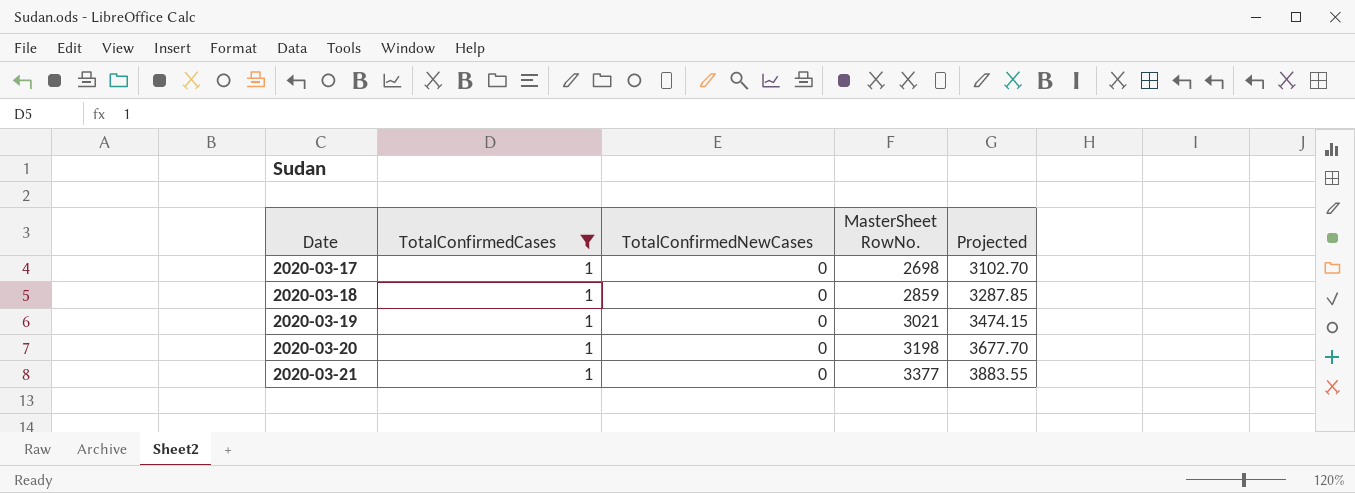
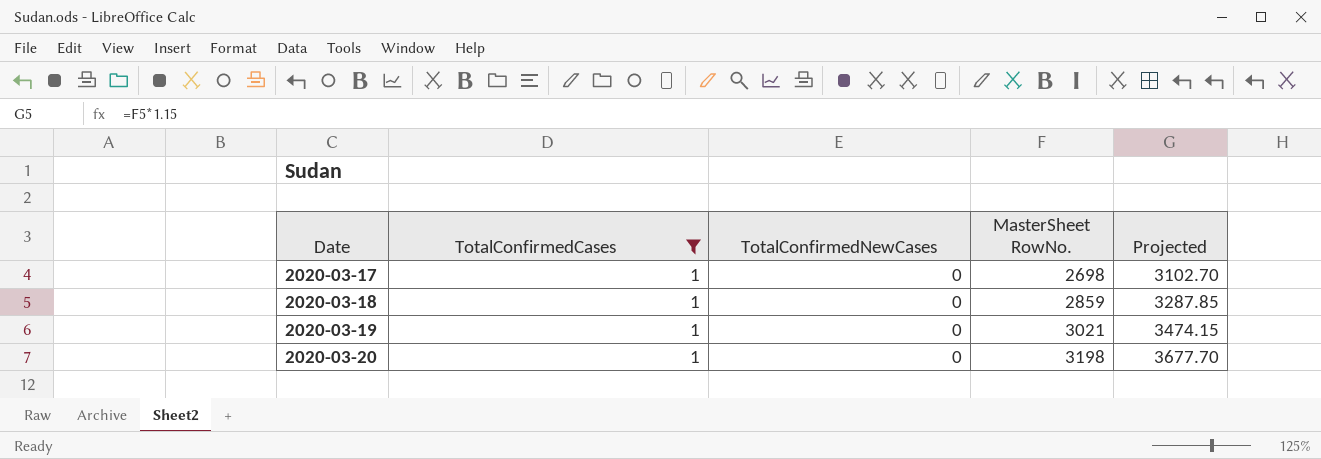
row 2020-03-21: 1 | 0 | 3377 | 3883.55 -> none

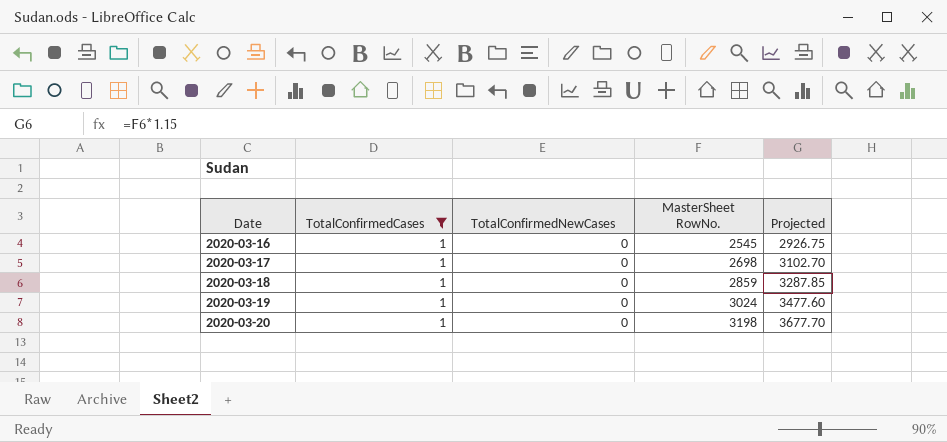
row 2020-03-16: none -> 1 | 0 | 2545 | 2926.75
2020-03-19 | MasterSheet RowNo.: 3021 -> 3024
2020-03-19 | Projected: 3474.15 -> 3477.60

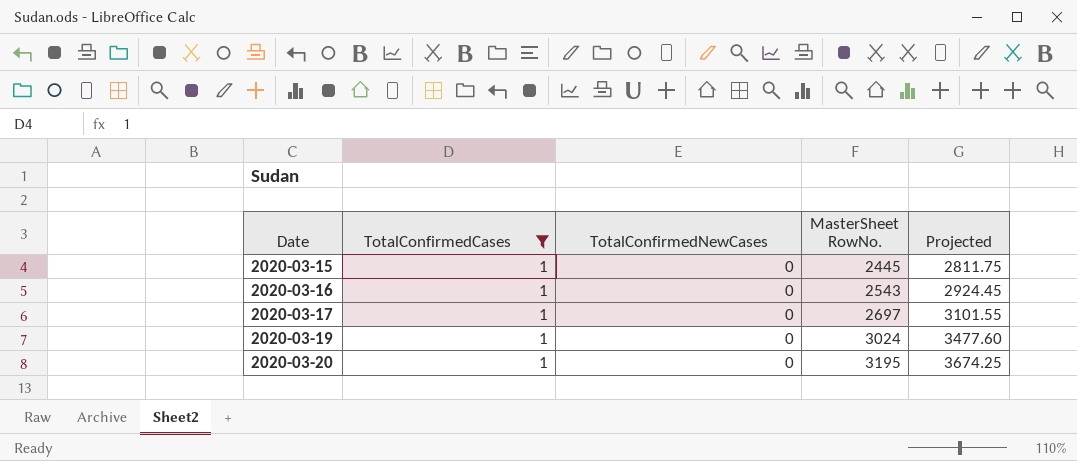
row 2020-03-18: 1 | 0 | 2859 | 3287.85 -> none
row 2020-03-15: none -> 1 | 0 | 2445 | 2811.75
2020-03-16 | MasterSheet RowNo.: 2545 -> 2543
2020-03-16 | Projected: 2926.75 -> 2924.45
2020-03-17 | MasterSheet RowNo.: 2698 -> 2697
2020-03-17 | Projected: 3102.70 -> 3101.55
2020-03-20 | MasterSheet RowNo.: 3198 -> 3195
2020-03-20 | Projected: 3677.70 -> 3674.25

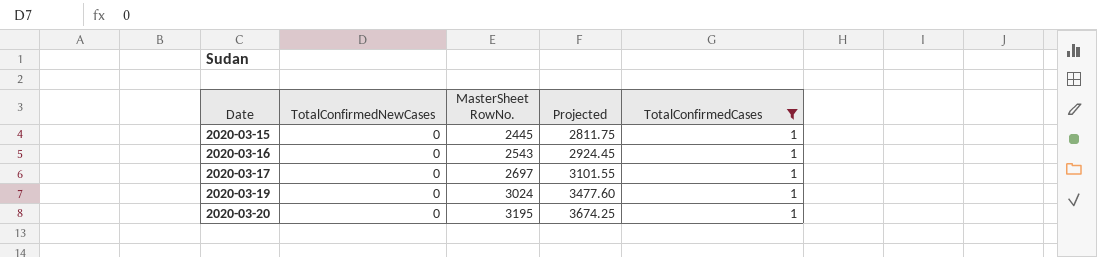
column TotalConfirmedCases | position: 2 -> 5

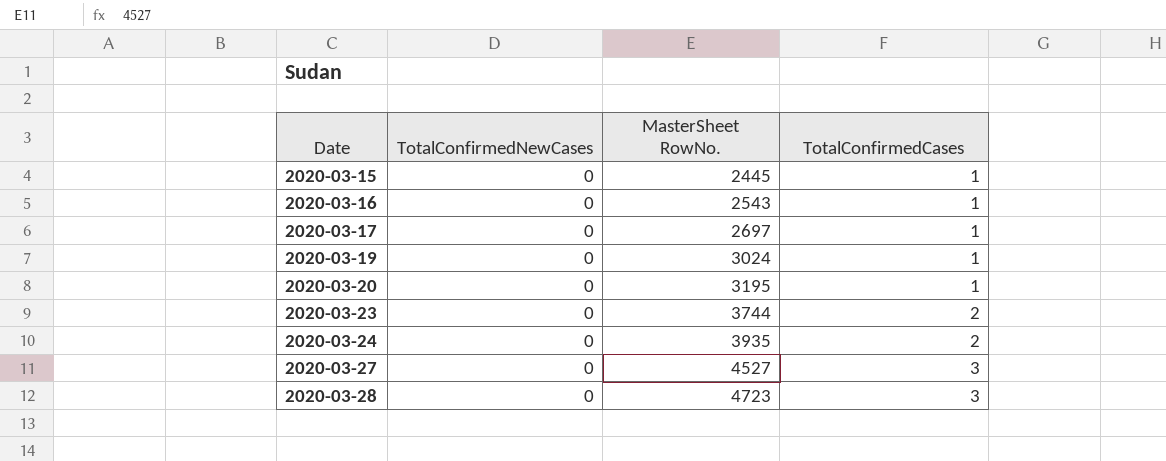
filter: TotalConfirmedCases = 1 -> none
column Projected | formula: [MasterSheet RowNo.] * 1.15 -> none

